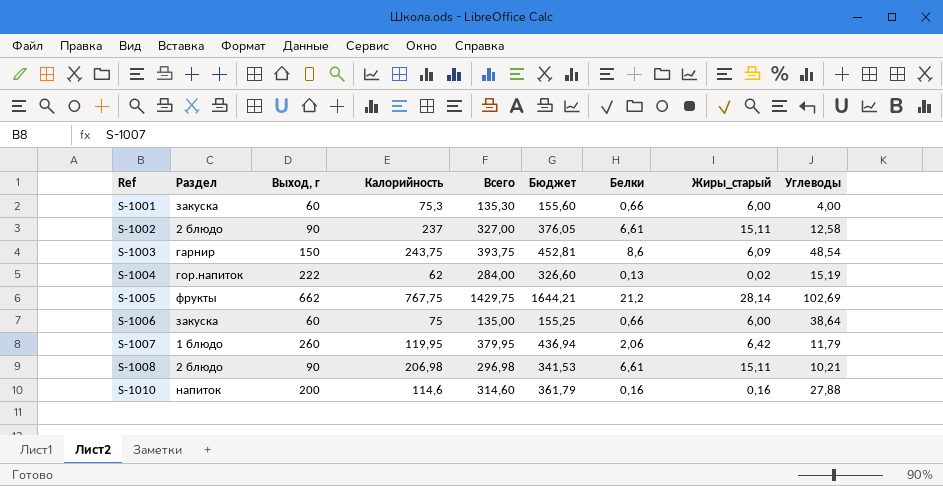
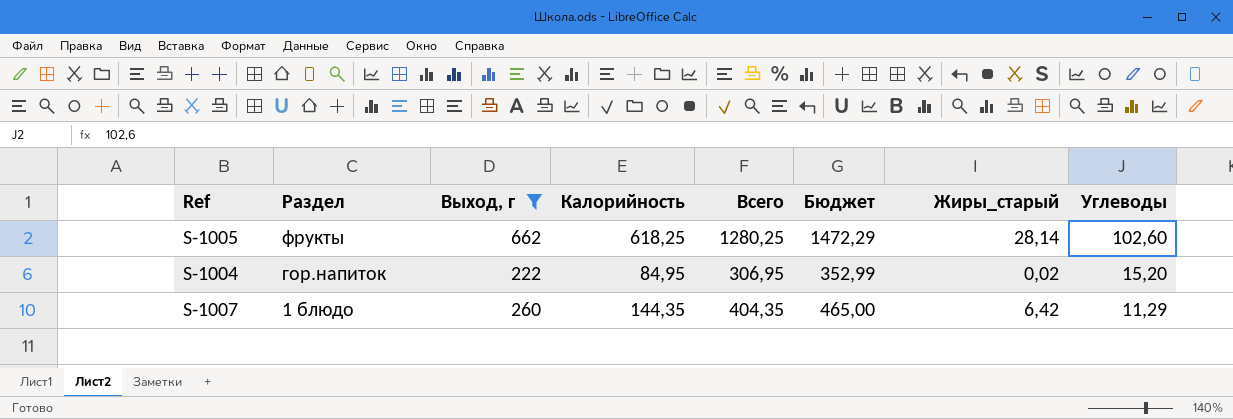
filter: none -> Выход, г >= 222
row order: Ref ascending -> Раздел descending
column Белки | position: 7 -> none
S-1005 | Калорийность: 767,75 -> 618,25
S-1005 | Всего: 1429,75 -> 1280,25
S-1005 | Бюджет: 1644,21 -> 1472,29
S-1005 | Углеводы: 102,69 -> 102,60
S-1004 | Калорийность: 62 -> 84,95
S-1004 | Всего: 284,00 -> 306,95
S-1004 | Бюджет: 326,60 -> 352,99
S-1004 | Углеводы: 15,19 -> 15,20
S-1007 | Калорийность: 119,95 -> 144,35
S-1007 | Всего: 379,95 -> 404,35
S-1007 | Бюджет: 436,94 -> 465,00
S-1007 | Углеводы: 11,79 -> 11,29

